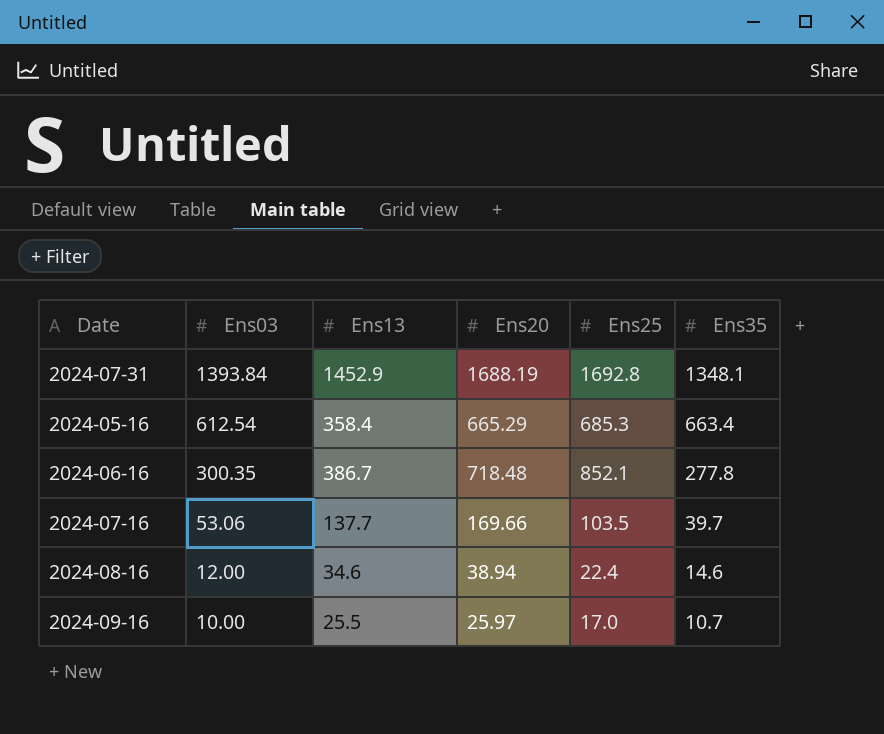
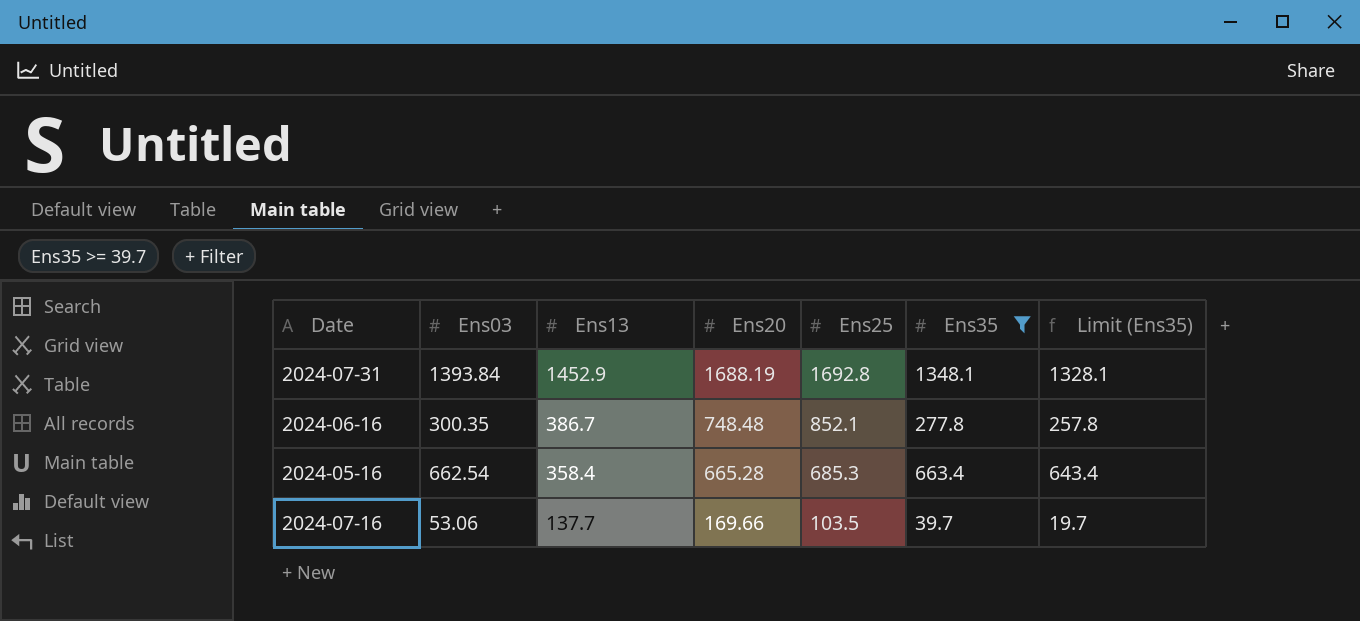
filter: none -> Ens35 >= 39.7
row order: Ens03 descending -> Ens13 descending
column Limit (Ens35) | formula: none -> [Ens35] - 20
2024-06-16 | Ens20: 718.48 -> 748.48
2024-05-16 | Ens03: 612.54 -> 662.54
2024-05-16 | Ens20: 665.29 -> 665.28

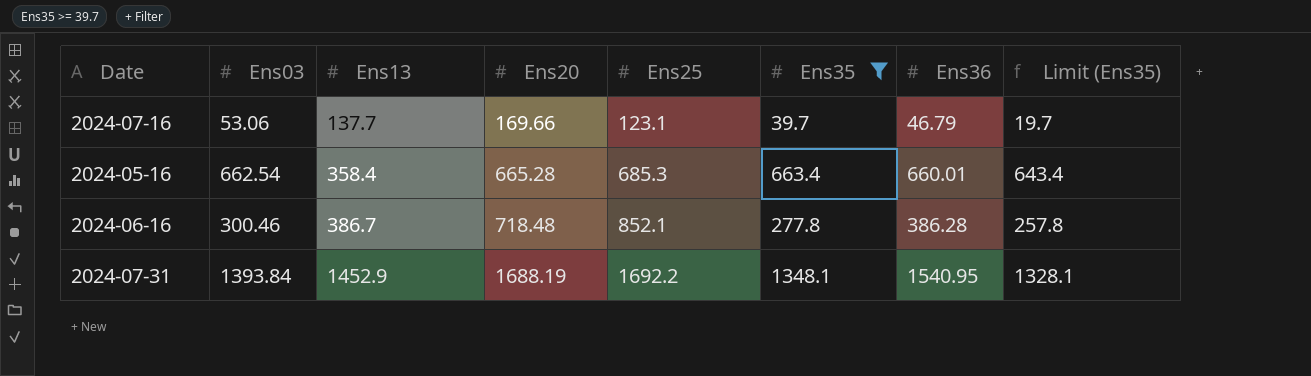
row order: Ens13 descending -> Ens13 ascending
column Ens36 | position: none -> 7
2024-07-16 | Ens25: 103.5 -> 123.1
2024-06-16 | Ens03: 300.35 -> 300.46
2024-06-16 | Ens20: 748.48 -> 718.48
2024-07-31 | Ens25: 1692.8 -> 1692.2

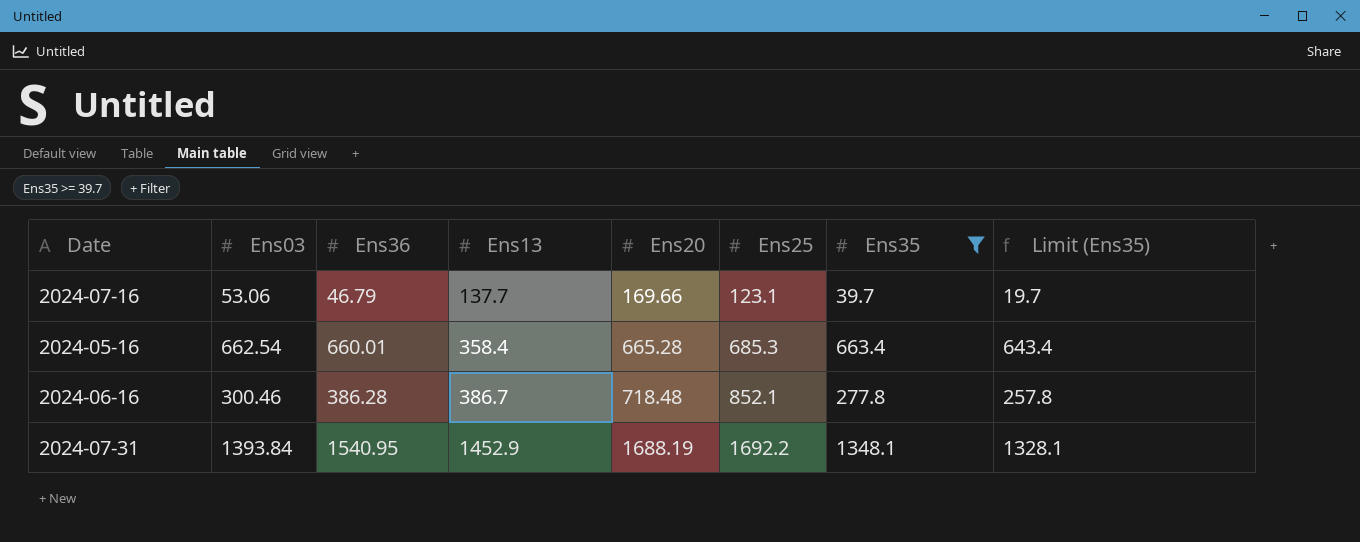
column Ens36 | position: 7 -> 3

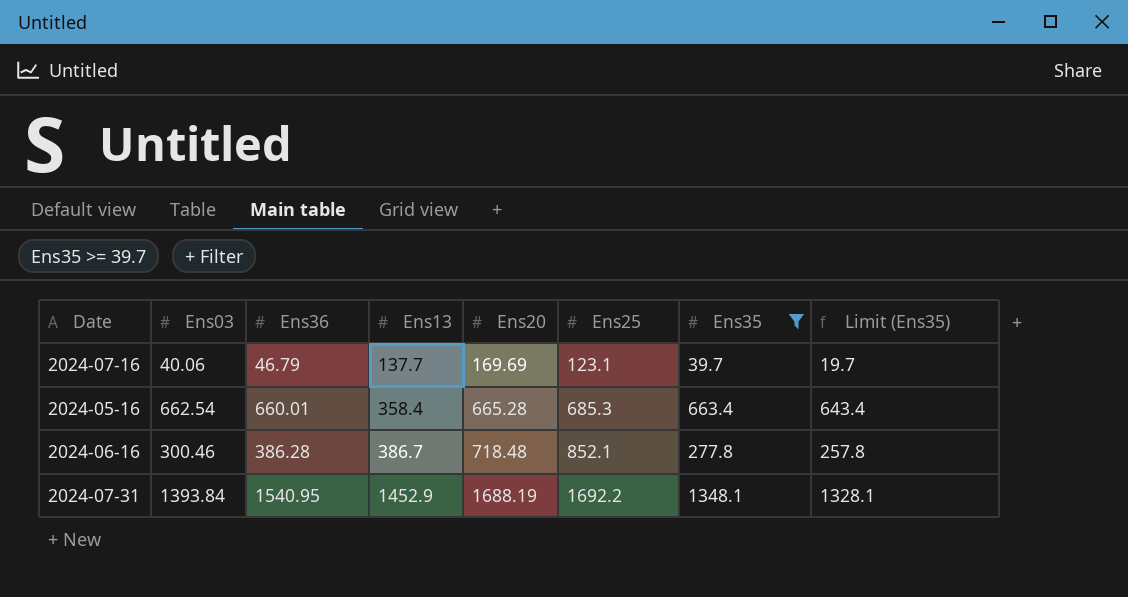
2024-07-16 | Ens03: 53.06 -> 40.06
2024-07-16 | Ens20: 169.66 -> 169.69

